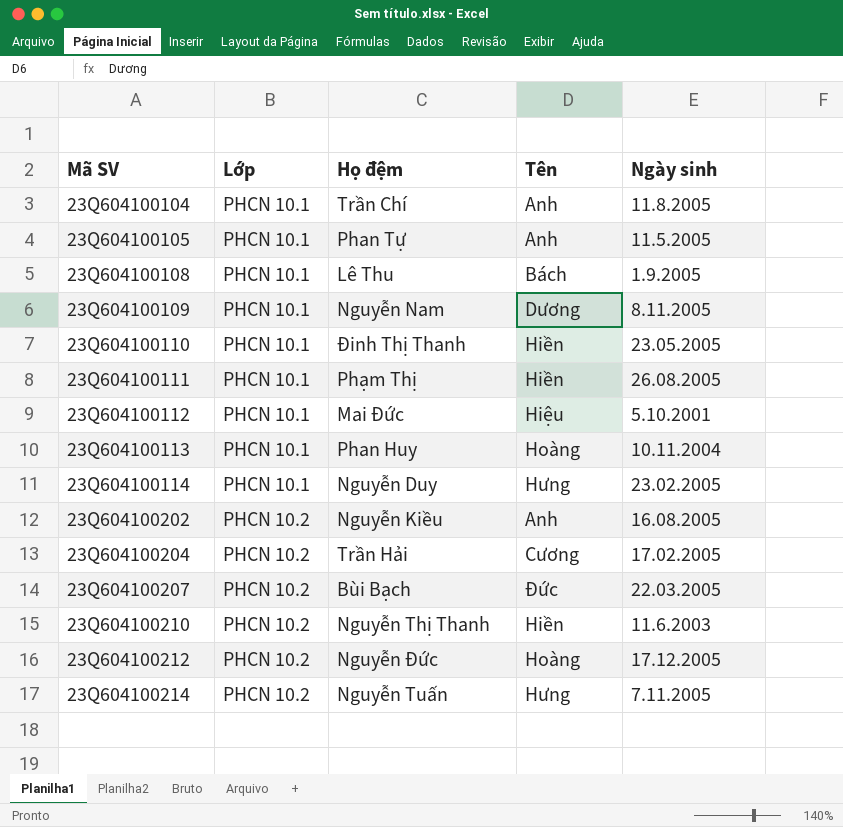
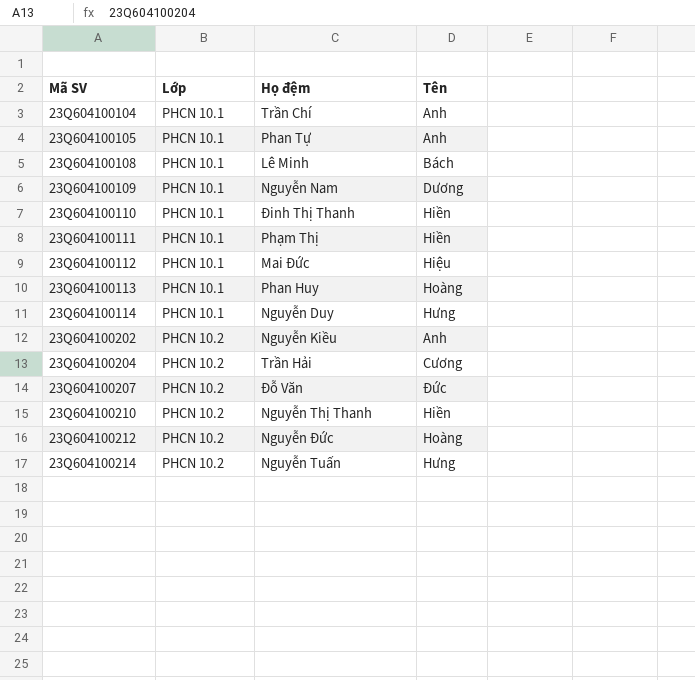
column Ngày sinh | position: 5 -> none
23Q604100108 | Họ đệm: Lê Thu -> Lê Minh
23Q604100207 | Họ đệm: Bùi Bạch -> Đỗ Văn

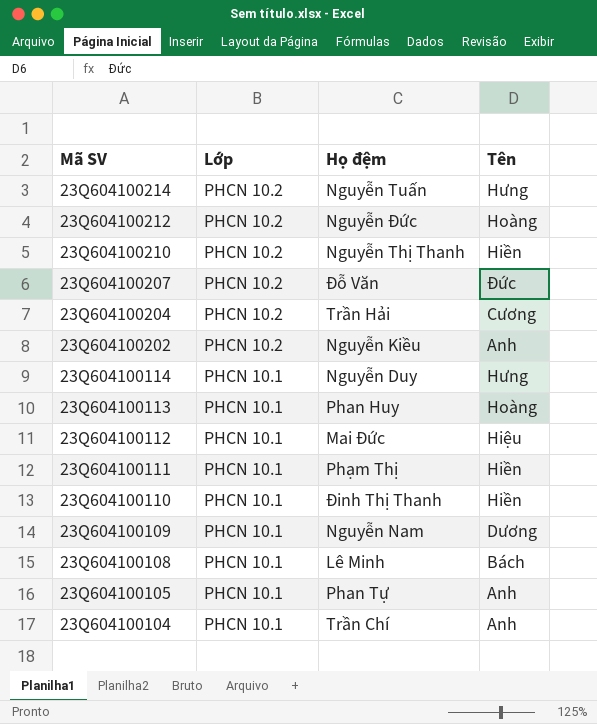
row order: Mã SV ascending -> Mã SV descending

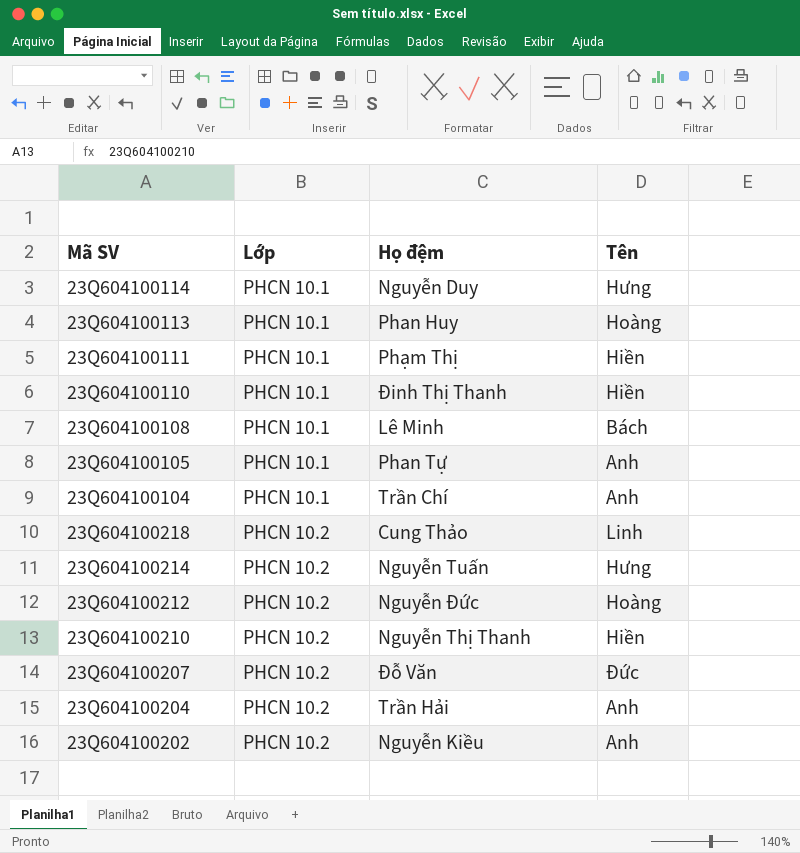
row order: Mã SV descending -> Lớp ascending
row 23Q604100112: PHCN 10.1 | Mai Đức | Hiệu -> none
row 23Q604100109: PHCN 10.1 | Nguyễn Nam | Dương -> none
row 23Q604100218: none -> PHCN 10.2 | Cung Thảo | Linh
23Q604100204 | Tên: Cương -> Anh

